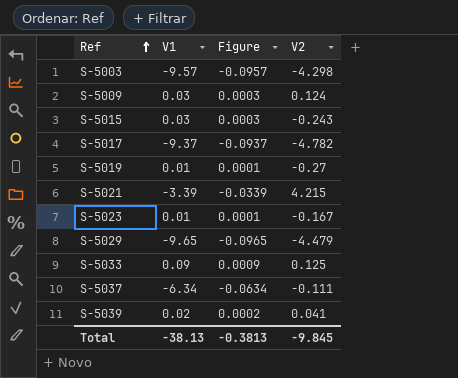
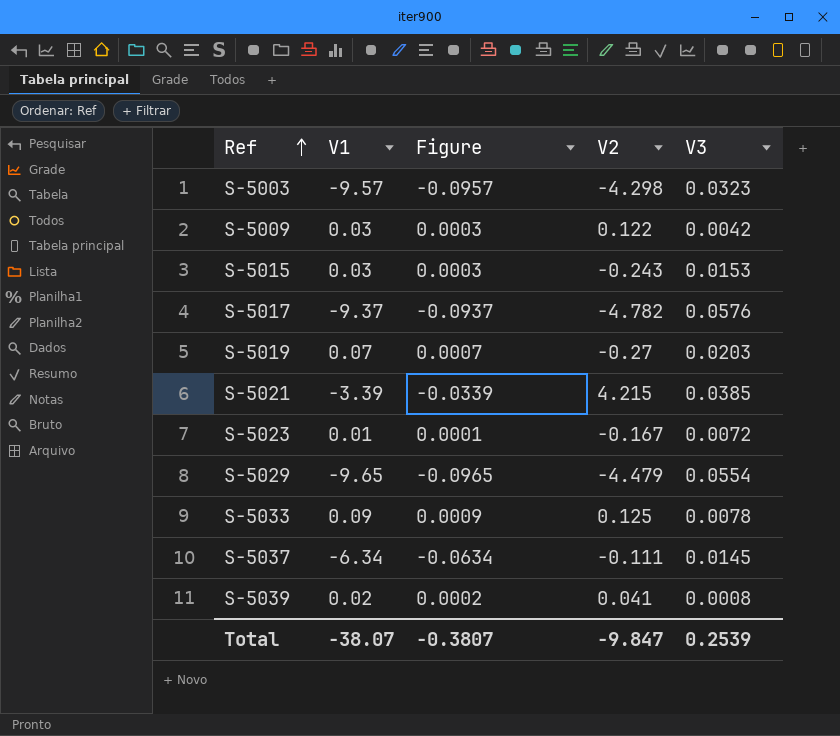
column V3 | position: none -> 5
S-5009 | V2: 0.124 -> 0.122
S-5019 | V1: 0.01 -> 0.07
S-5019 | Figure: 0.0001 -> 0.0007
Total | V1: -38.13 -> -38.07
Total | Figure: -0.3813 -> -0.3807
Total | V2: -9.845 -> -9.847

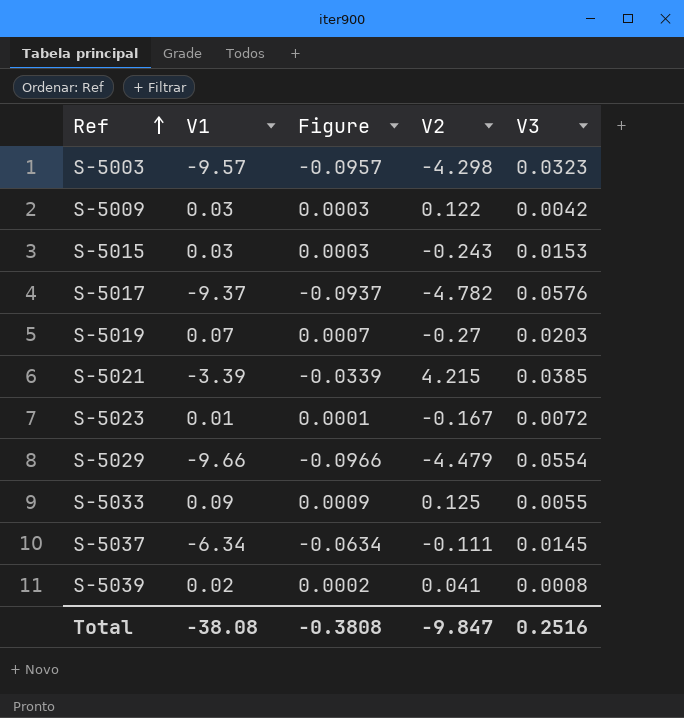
S-5029 | V1: -9.65 -> -9.66
S-5029 | Figure: -0.0965 -> -0.0966
S-5033 | V3: 0.0078 -> 0.0055
Total | V1: -38.07 -> -38.08
Total | Figure: -0.3807 -> -0.3808
Total | V3: 0.2539 -> 0.2516

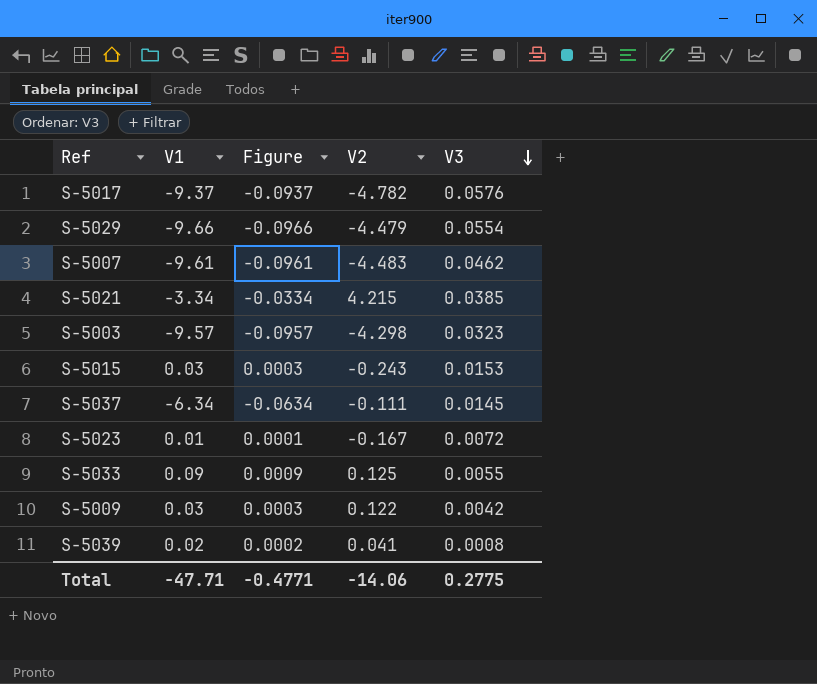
row order: Ref ascending -> V3 descending
row S-5019: 0.07 | 0.0007 | -0.27 | 0.0203 -> none
row S-5007: none -> -9.61 | -0.0961 | -4.483 | 0.0462
S-5021 | V1: -3.39 -> -3.34
S-5021 | Figure: -0.0339 -> -0.0334
Total | V1: -38.08 -> -47.71
Total | Figure: -0.3808 -> -0.4771
Total | V2: -9.847 -> -14.06
Total | V3: 0.2516 -> 0.2775

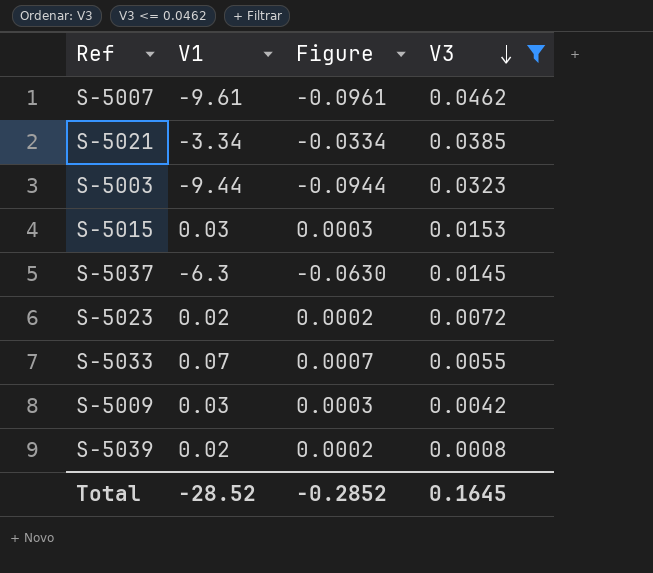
filter: none -> V3 <= 0.0462
column V2 | position: 4 -> none
S-5003 | V1: -9.57 -> -9.44
S-5003 | Figure: -0.0957 -> -0.0944
S-5037 | V1: -6.34 -> -6.3
S-5037 | Figure: -0.0634 -> -0.0630
S-5023 | V1: 0.01 -> 0.02
S-5023 | Figure: 0.0001 -> 0.0002
S-5033 | V1: 0.09 -> 0.07
S-5033 | Figure: 0.0009 -> 0.0007
Total | V1: -47.71 -> -28.52
Total | Figure: -0.4771 -> -0.2852
Total | V3: 0.2775 -> 0.1645

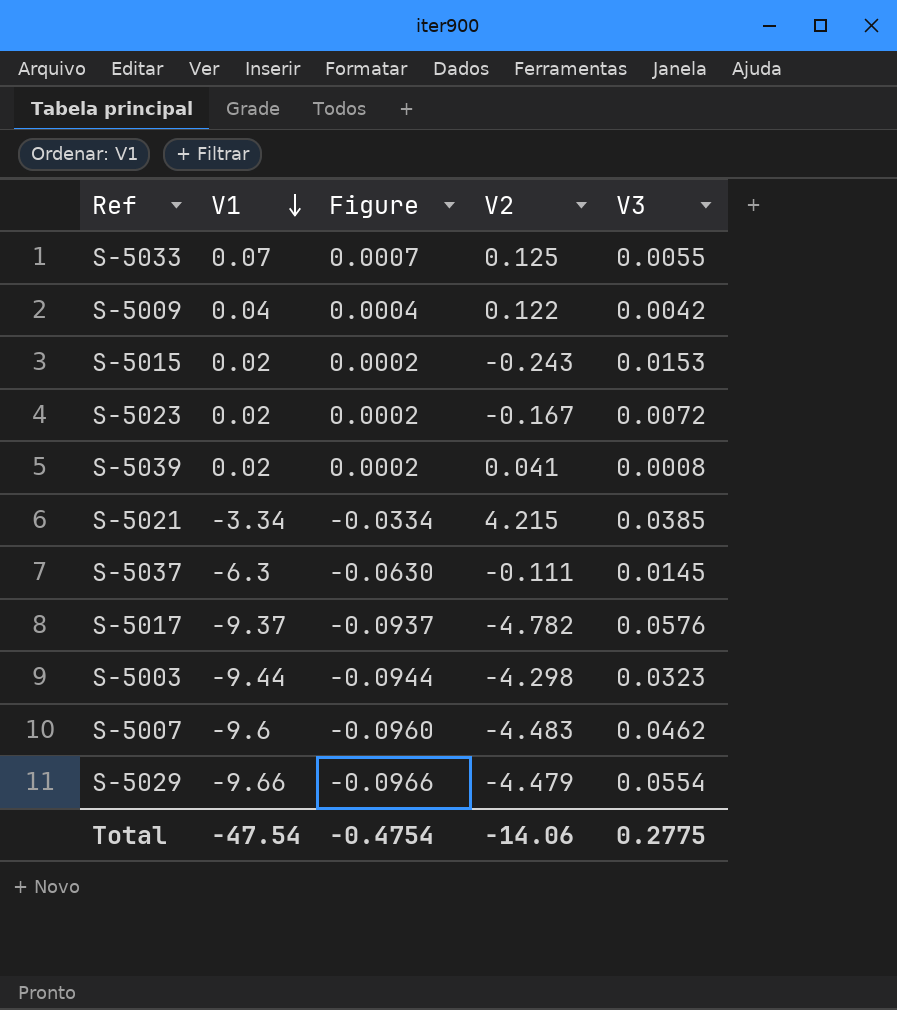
filter: V3 <= 0.0462 -> none
row order: V3 descending -> V1 descending
column V2 | position: none -> 4
S-5009 | V1: 0.03 -> 0.04
S-5009 | Figure: 0.0003 -> 0.0004
S-5015 | V1: 0.03 -> 0.02
S-5015 | Figure: 0.0003 -> 0.0002
S-5007 | V1: -9.61 -> -9.6
S-5007 | Figure: -0.0961 -> -0.0960
Total | V1: -28.52 -> -47.54
Total | Figure: -0.2852 -> -0.4754
Total | V3: 0.1645 -> 0.2775

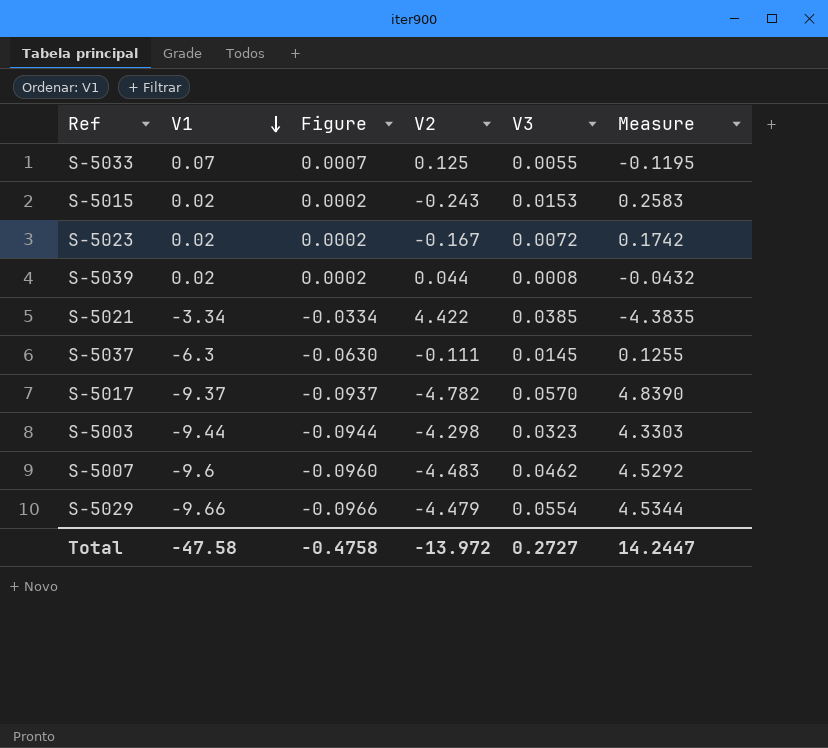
column Measure | formula: none -> [V3] - [V2]
row S-5009: 0.04 | 0.0004 | 0.122 | 0.0042 -> none
S-5039 | V2: 0.041 -> 0.044
S-5021 | V2: 4.215 -> 4.422
S-5017 | V3: 0.0576 -> 0.0570
Total | V1: -47.54 -> -47.58
Total | Figure: -0.4754 -> -0.4758
Total | V2: -14.06 -> -13.972
Total | V3: 0.2775 -> 0.2727

